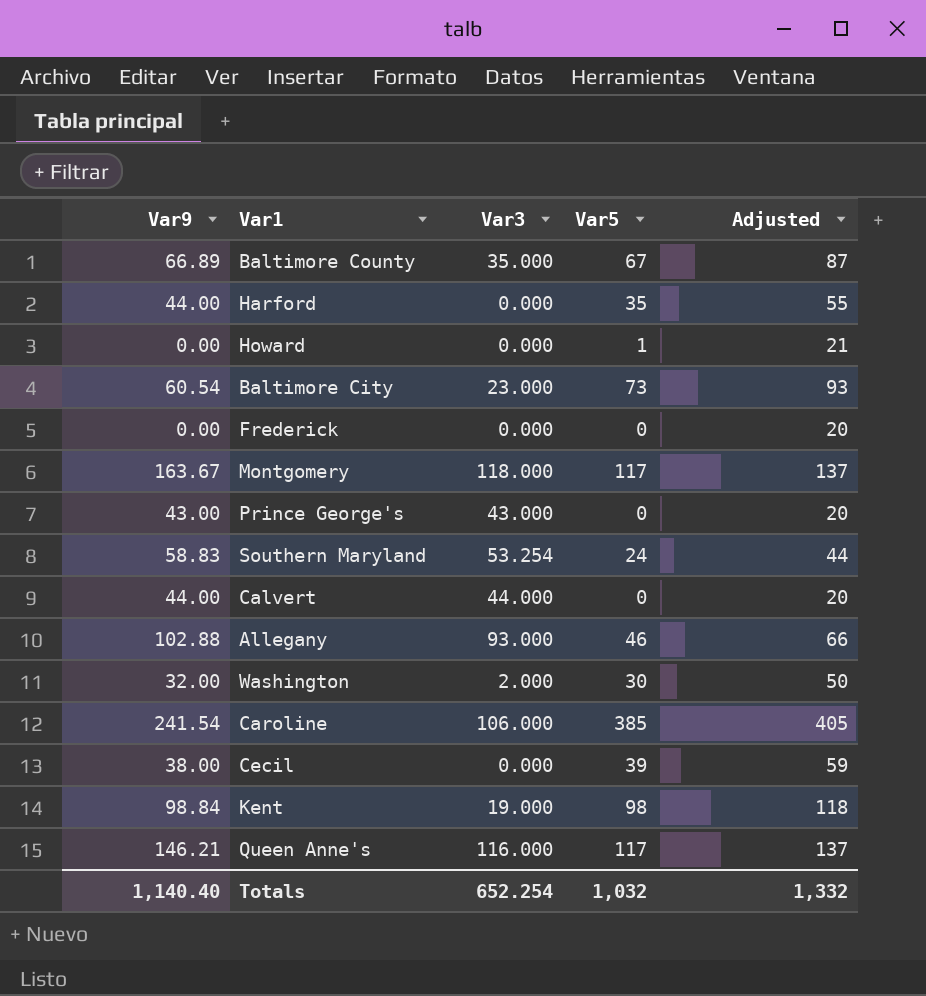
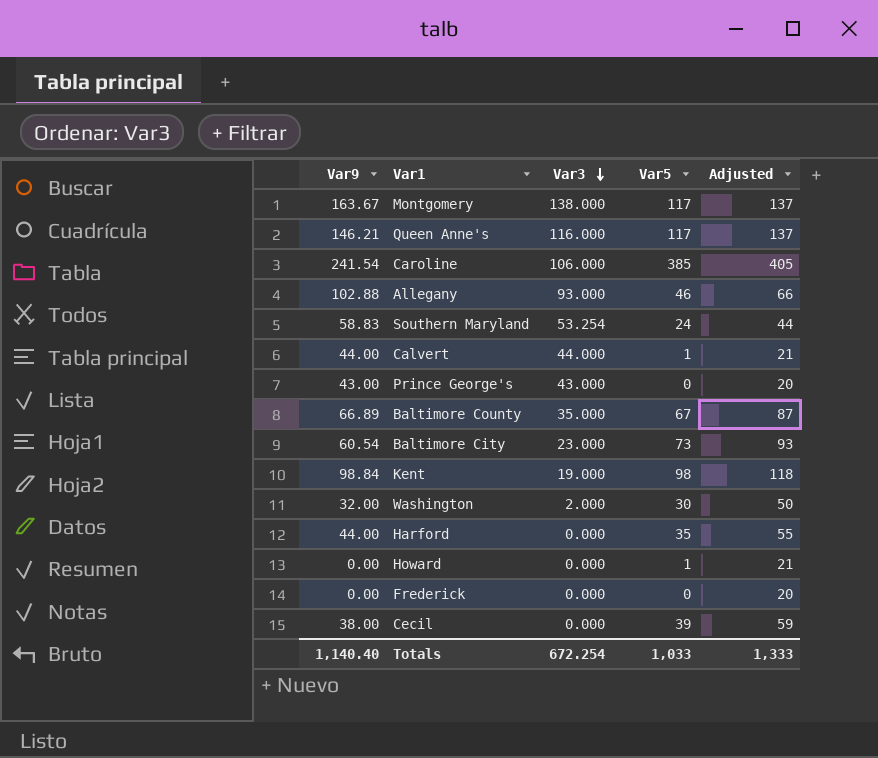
row order: none -> Var3 descending
Montgomery | Var3: 118.000 -> 138.000
Calvert | Var5: 0 -> 1
Calvert | Adjusted: 20 -> 21
Totals | Var3: 652.254 -> 672.254
Totals | Var5: 1,032 -> 1,033
Totals | Adjusted: 1,332 -> 1,333

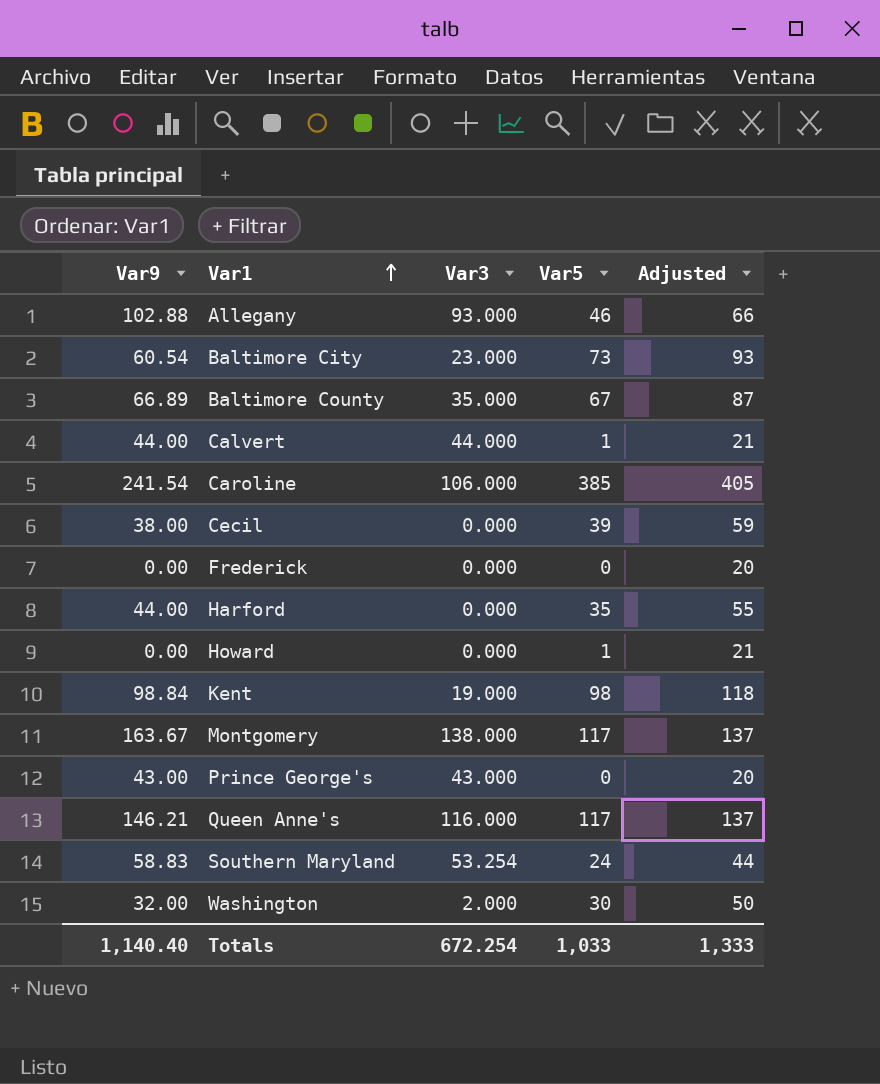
row order: Var3 descending -> Var1 ascending

